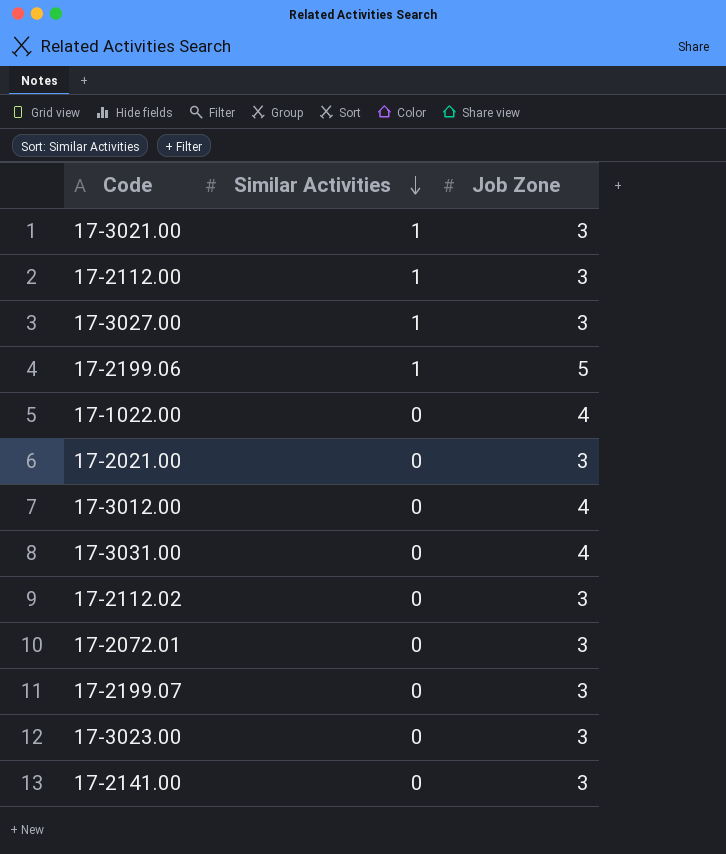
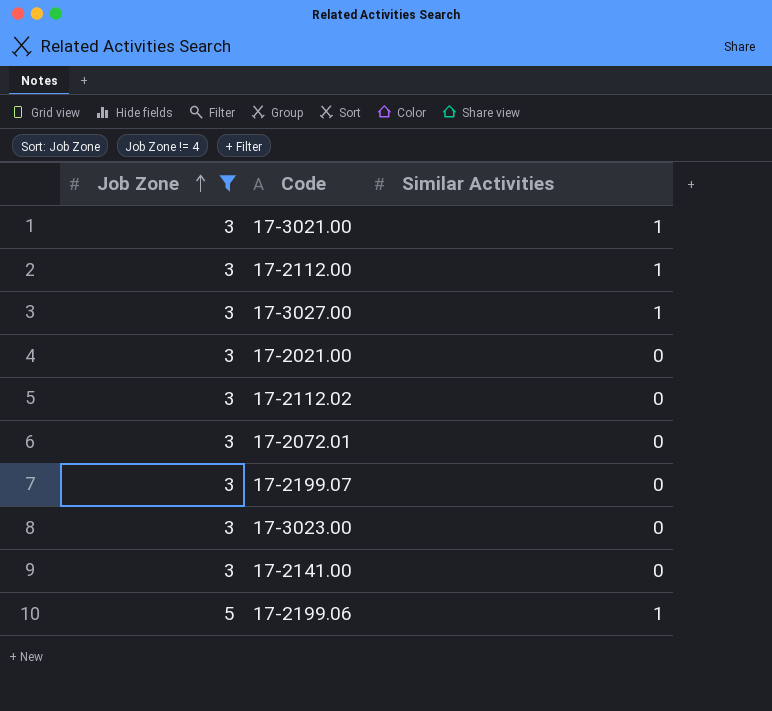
filter: none -> Job Zone != 4
row order: Similar Activities descending -> Job Zone ascending
column Job Zone | position: 3 -> 1

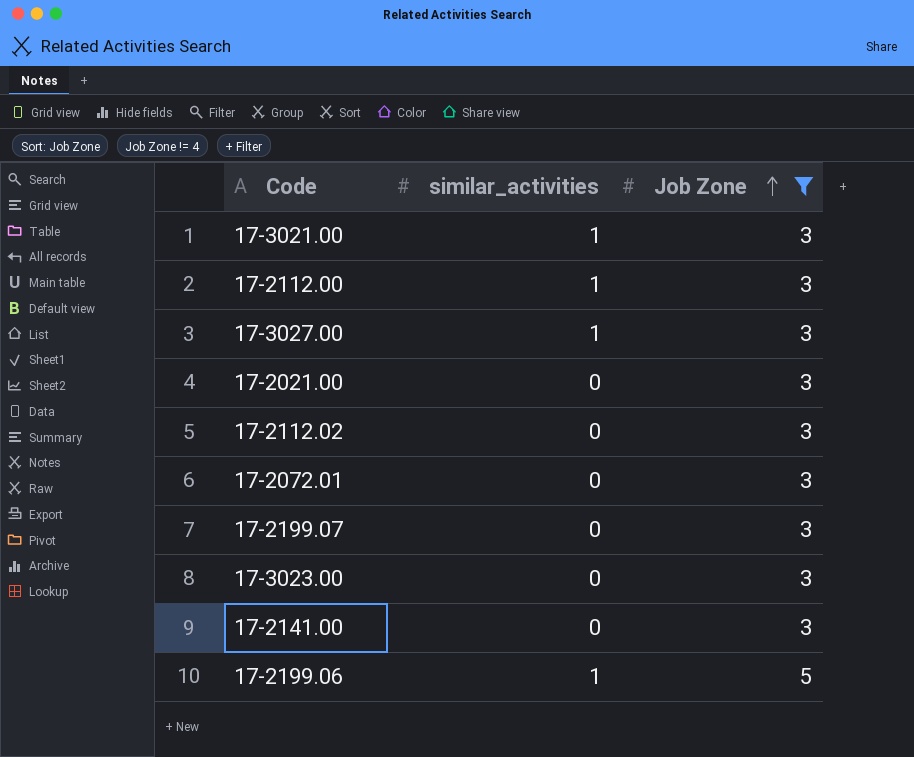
column name: Similar Activities -> similar_activities
column Job Zone | position: 1 -> 3

